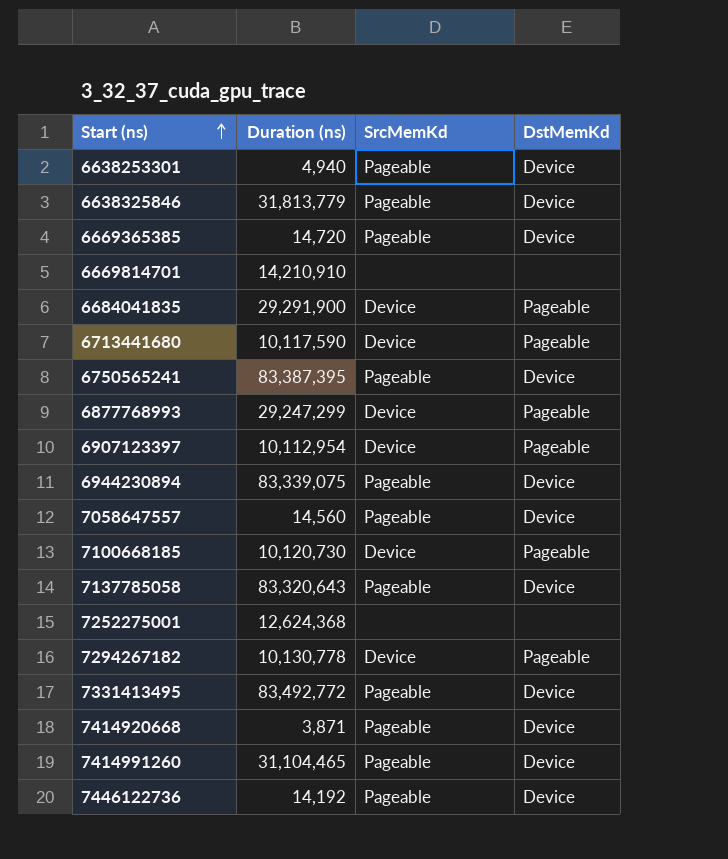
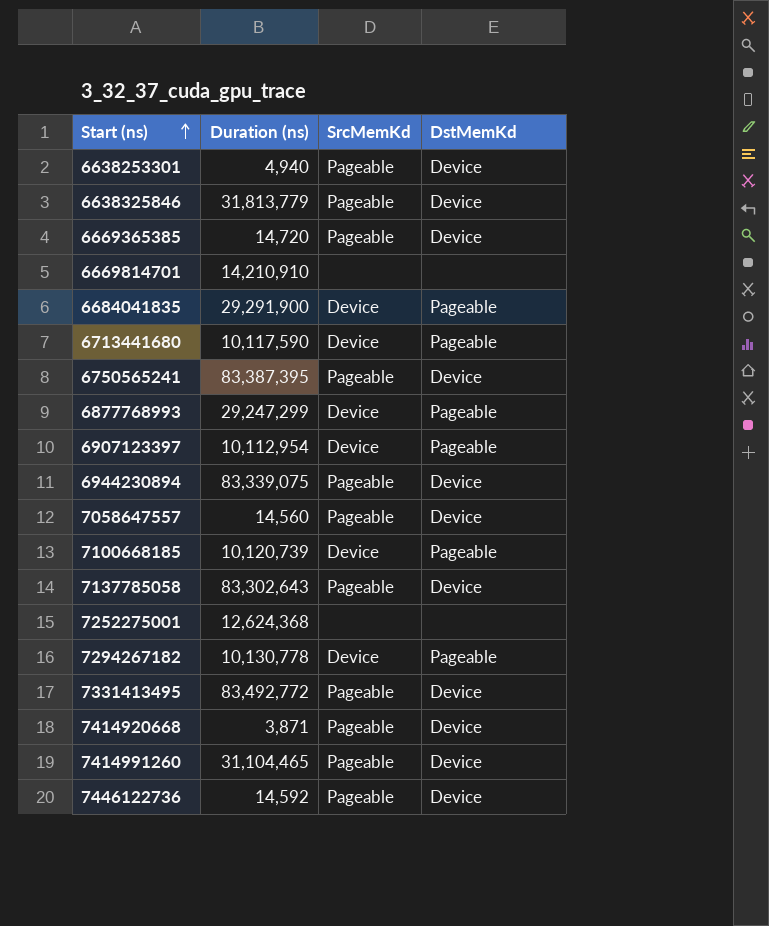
7100668185 | Duration (ns): 10,120,730 -> 10,120,739
7137785058 | Duration (ns): 83,320,643 -> 83,302,643
7446122736 | Duration (ns): 14,192 -> 14,592

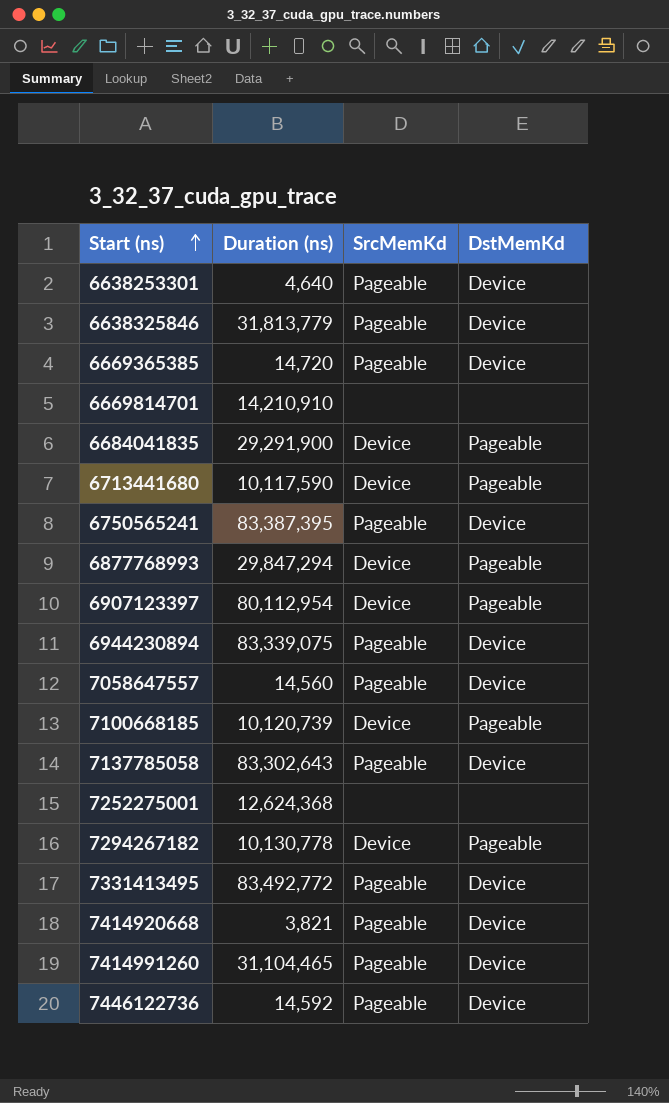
6638253301 | Duration (ns): 4,940 -> 4,640
6877768993 | Duration (ns): 29,247,299 -> 29,847,294
6907123397 | Duration (ns): 10,112,954 -> 80,112,954
7414920668 | Duration (ns): 3,871 -> 3,821

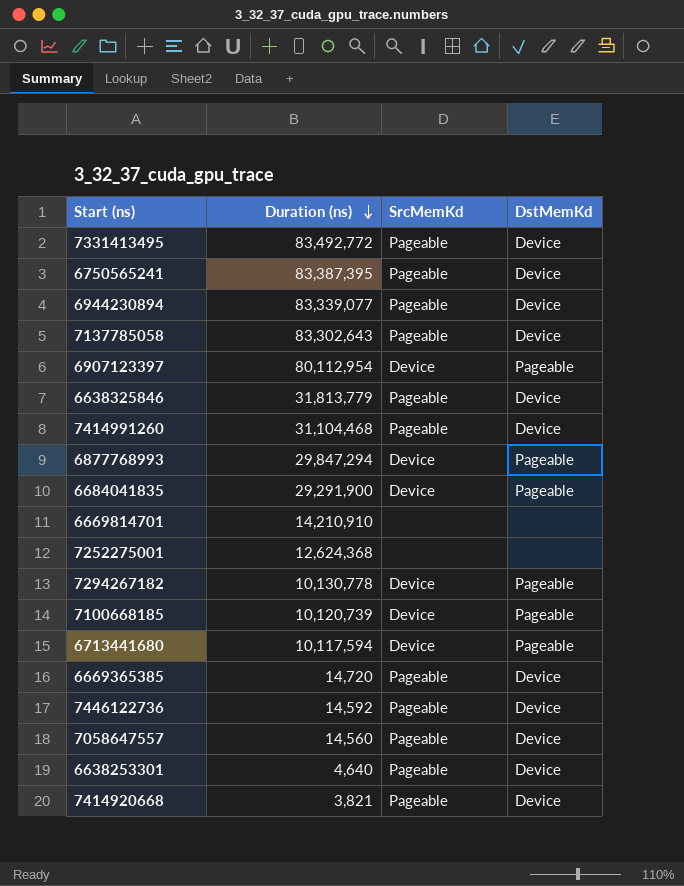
row order: Start (ns) ascending -> Duration (ns) descending
6944230894 | Duration (ns): 83,339,075 -> 83,339,077
7414991260 | Duration (ns): 31,104,465 -> 31,104,468
6713441680 | Duration (ns): 10,117,590 -> 10,117,594

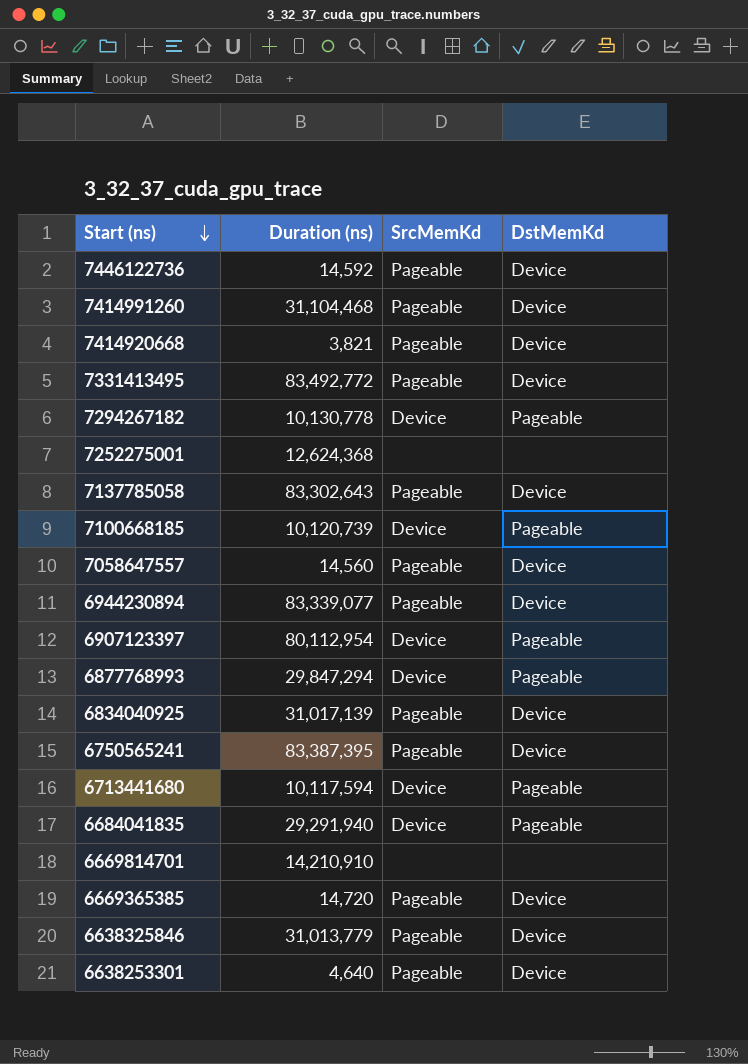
row order: Duration (ns) descending -> Start (ns) descending
row 6834040925: none -> 31,017,139 | Pageable | Device
6684041835 | Duration (ns): 29,291,900 -> 29,291,940
6638325846 | Duration (ns): 31,813,779 -> 31,013,779

